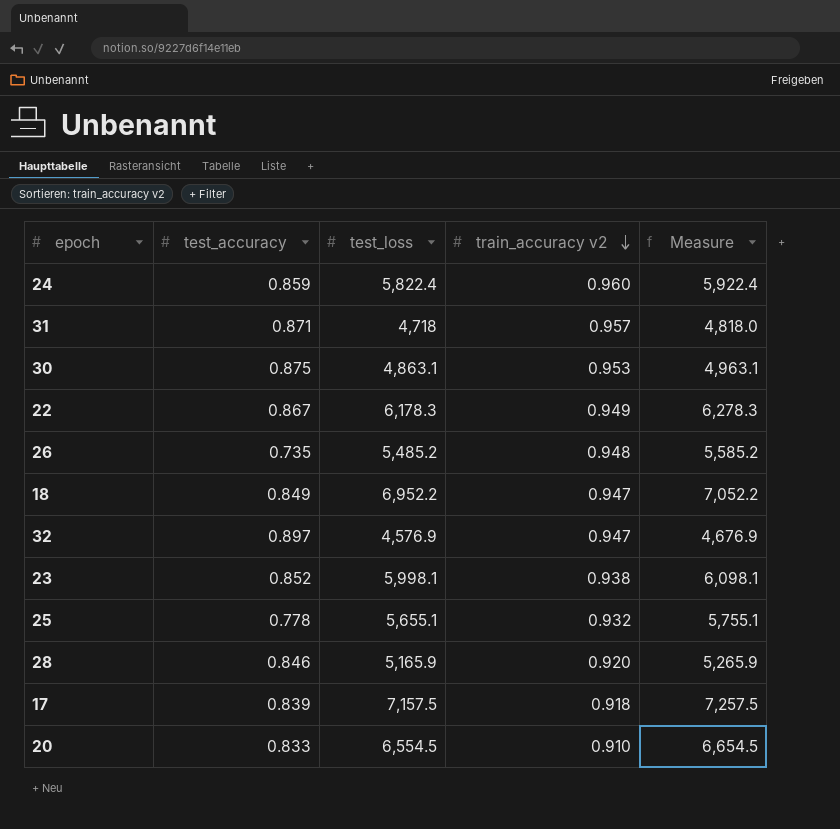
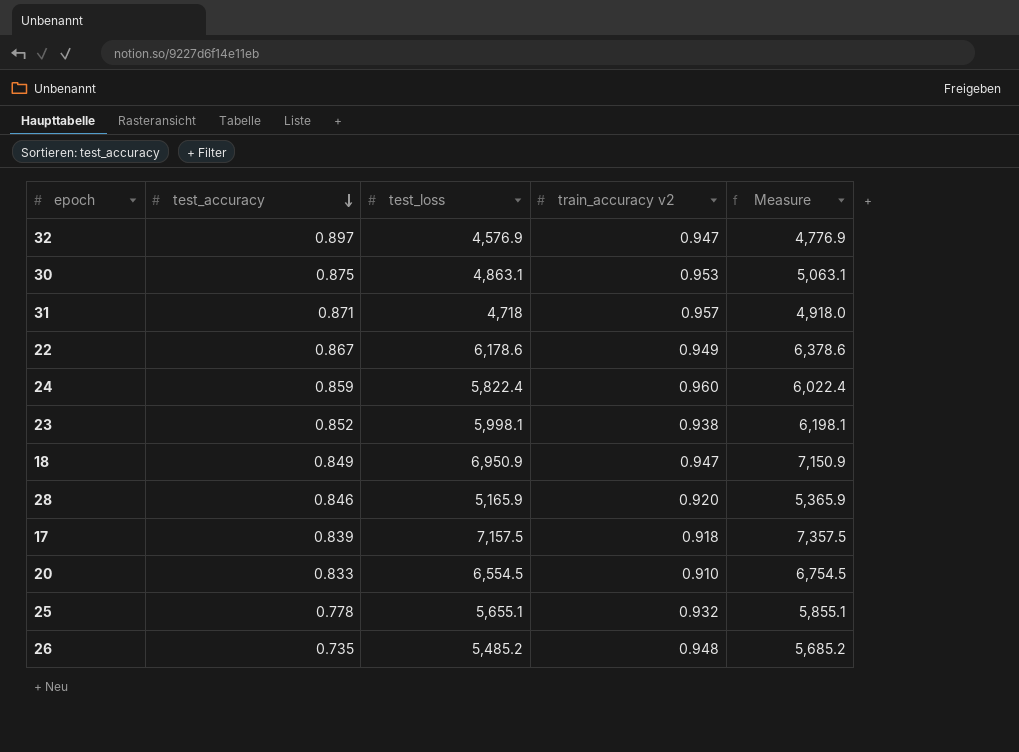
row order: train_accuracy v2 descending -> test_accuracy descending
column Measure | formula: [test_loss] + 100 -> [test_loss] + 200
22 | test_loss: 6,178.3 -> 6,178.6
18 | test_loss: 6,952.2 -> 6,950.9

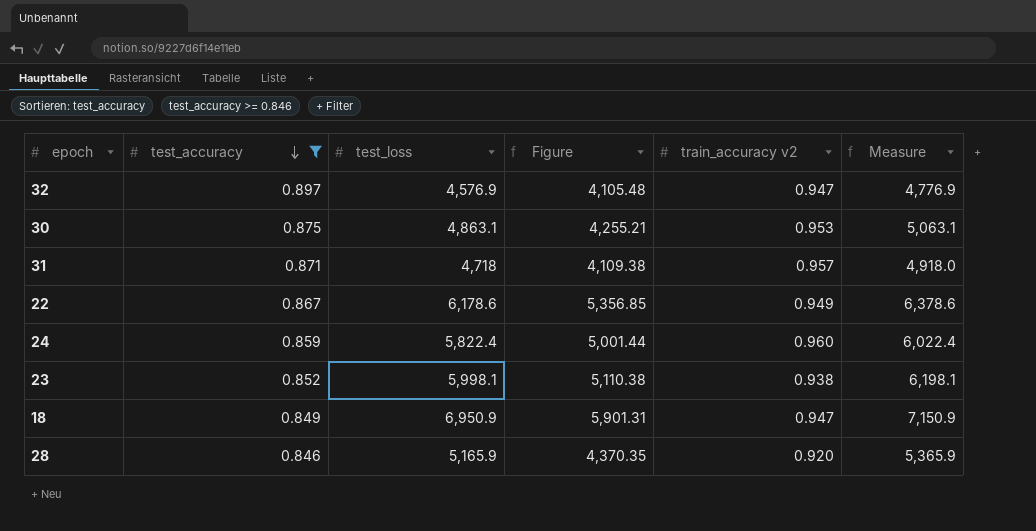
filter: none -> test_accuracy >= 0.846
column Figure | formula: none -> [test_accuracy] * [test_loss]

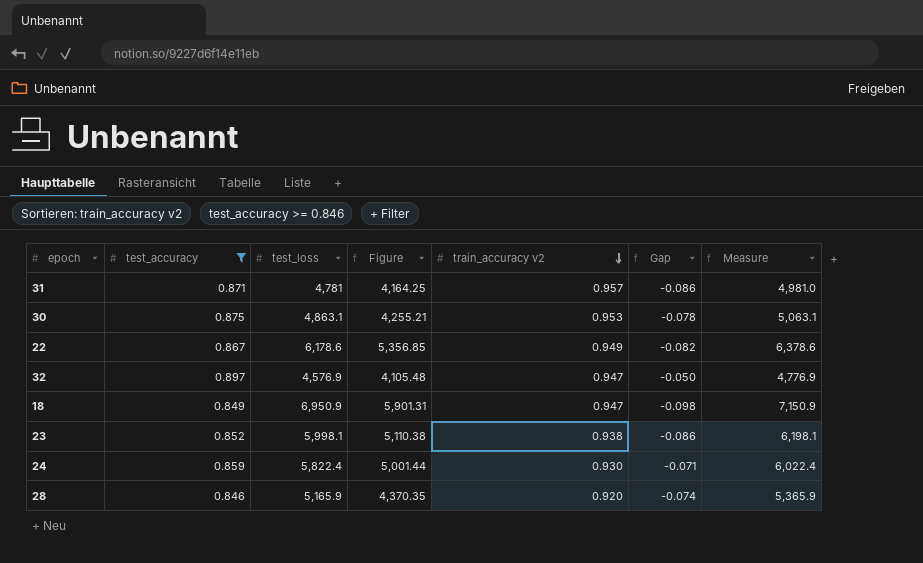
row order: test_accuracy descending -> train_accuracy v2 descending
column Gap | formula: none -> [test_accuracy] - [train_accuracy v2]
31 | test_loss: 4,718 -> 4,781
31 | Figure: 4,109.38 -> 4,164.25
31 | Measure: 4,918.0 -> 4,981.0
24 | train_accuracy v2: 0.960 -> 0.930

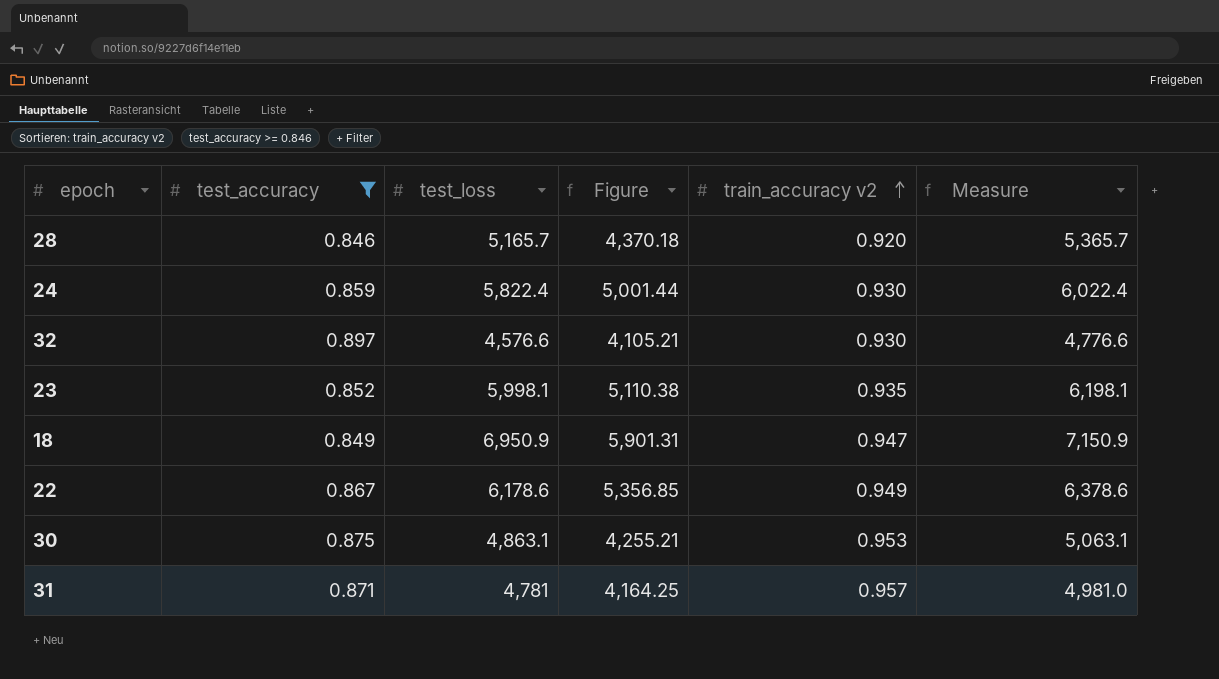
row order: train_accuracy v2 descending -> train_accuracy v2 ascending
column Gap | formula: [test_accuracy] - [train_accuracy v2] -> none
28 | test_loss: 5,165.9 -> 5,165.7
28 | Figure: 4,370.35 -> 4,370.18
28 | Measure: 5,365.9 -> 5,365.7
32 | test_loss: 4,576.9 -> 4,576.6
32 | Figure: 4,105.48 -> 4,105.21
32 | train_accuracy v2: 0.947 -> 0.930
32 | Measure: 4,776.9 -> 4,776.6
23 | train_accuracy v2: 0.938 -> 0.935

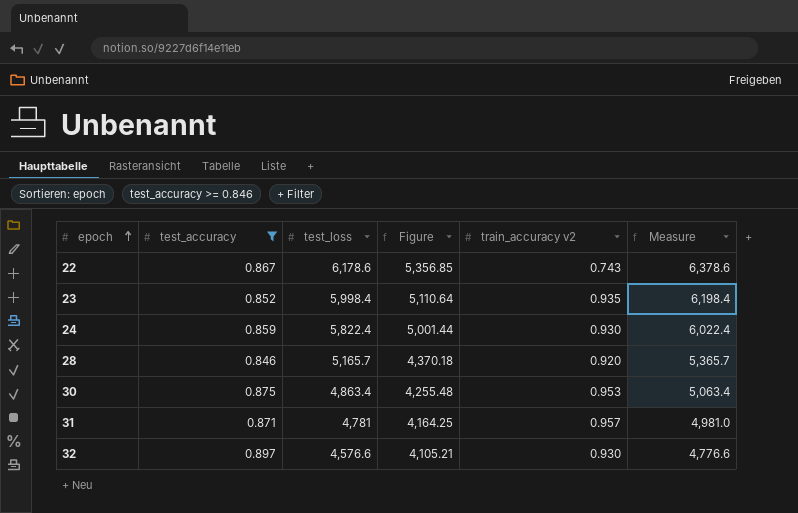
row order: train_accuracy v2 ascending -> epoch ascending
row 18: 0.849 | 6,950.9 | 5,901.31 | 0.947 | 7,150.9 -> none
22 | train_accuracy v2: 0.949 -> 0.743
23 | test_loss: 5,998.1 -> 5,998.4
23 | Figure: 5,110.38 -> 5,110.64
23 | Measure: 6,198.1 -> 6,198.4
30 | test_loss: 4,863.1 -> 4,863.4
30 | Figure: 4,255.21 -> 4,255.48
30 | Measure: 5,063.1 -> 5,063.4

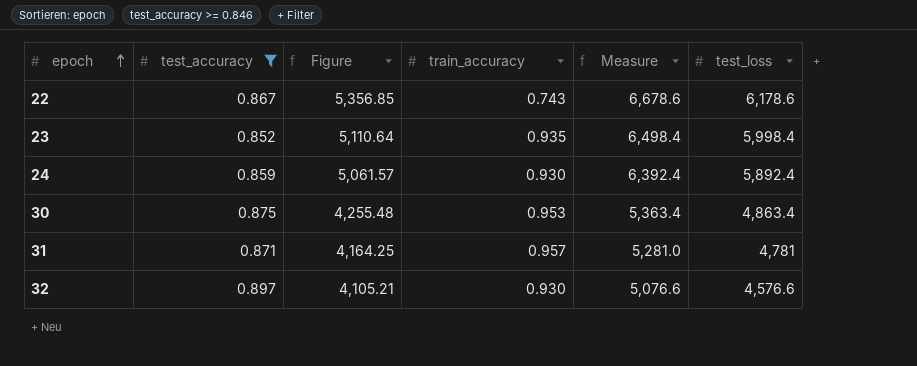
column name: train_accuracy v2 -> train_accuracy
column Measure | formula: [test_loss] + 200 -> [test_loss] + 500
column test_loss | position: 3 -> 6
row 28: 0.846 | 5,165.7 | 4,370.18 | 0.920 | 5,365.7 -> none
24 | Figure: 5,001.44 -> 5,061.57
24 | test_loss: 5,822.4 -> 5,892.4

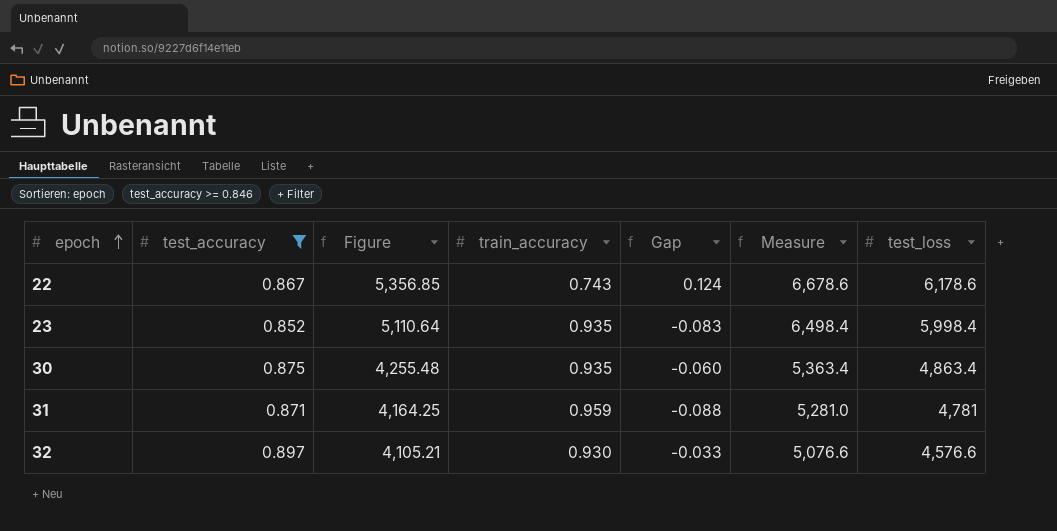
column Gap | formula: none -> [test_accuracy] - [train_accuracy]
row 24: 0.859 | 5,061.57 | 0.930 | 6,392.4 | 5,892.4 -> none
30 | train_accuracy: 0.953 -> 0.935
31 | train_accuracy: 0.957 -> 0.959

